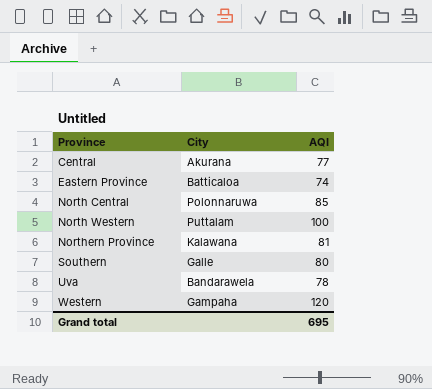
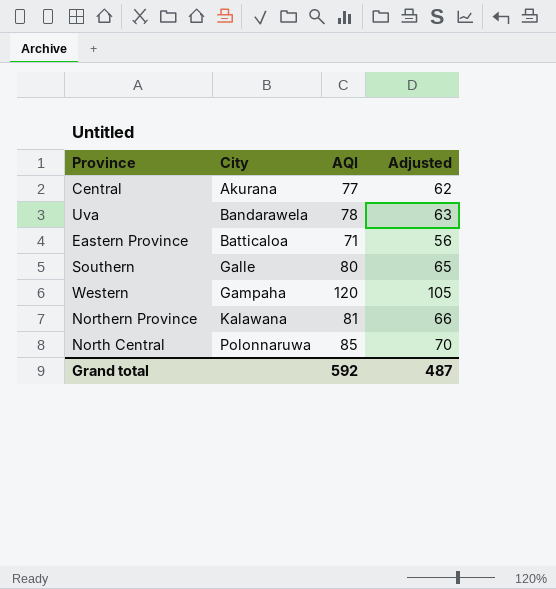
row order: Province ascending -> City ascending
column Adjusted | formula: none -> [AQI] - 15
row North Western: Puttalam | 100 -> none
Eastern Province | AQI: 74 -> 71
Grand total | AQI: 695 -> 592

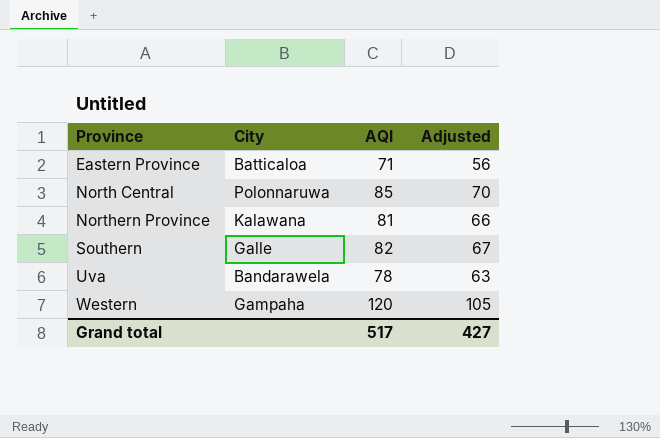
row order: City ascending -> Province ascending
row Central: Akurana | 77 | 62 -> none
Southern | AQI: 80 -> 82
Southern | Adjusted: 65 -> 67
Grand total | AQI: 592 -> 517
Grand total | Adjusted: 487 -> 427

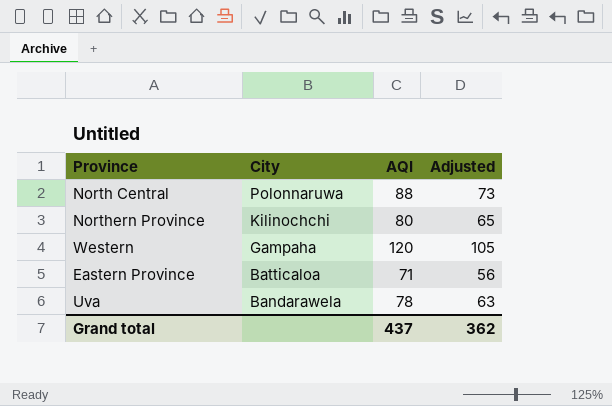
row order: Province ascending -> City descending
row Southern: Galle | 82 | 67 -> none
North Central | AQI: 85 -> 88
North Central | Adjusted: 70 -> 73
Northern Province | City: Kalawana -> Kilinochchi
Northern Province | AQI: 81 -> 80
Northern Province | Adjusted: 66 -> 65
Grand total | AQI: 517 -> 437
Grand total | Adjusted: 427 -> 362

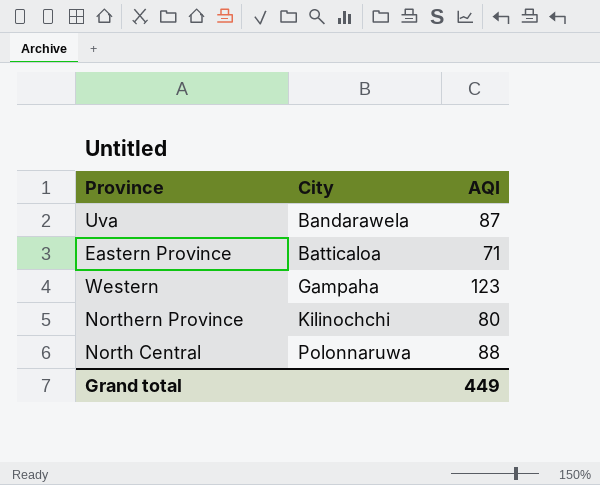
row order: City descending -> City ascending
column Adjusted | formula: [AQI] - 15 -> none
Uva | AQI: 78 -> 87
Western | AQI: 120 -> 123
Grand total | AQI: 437 -> 449

